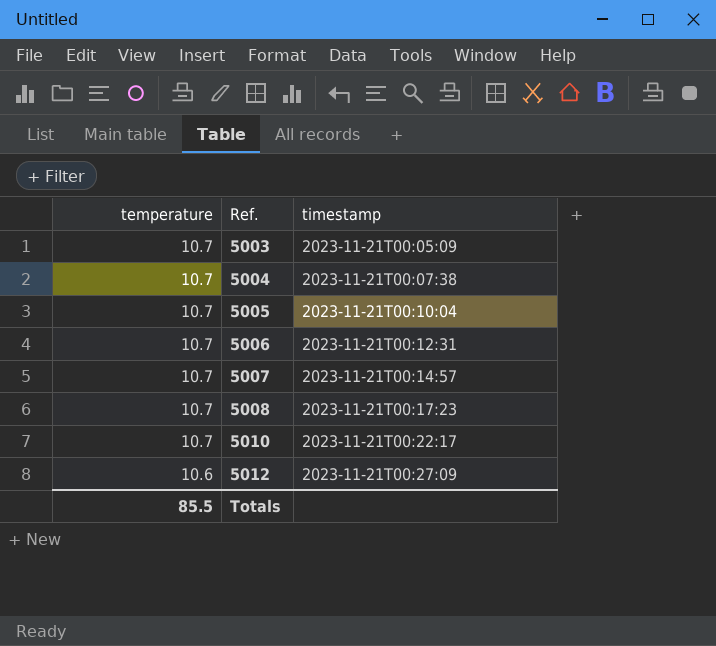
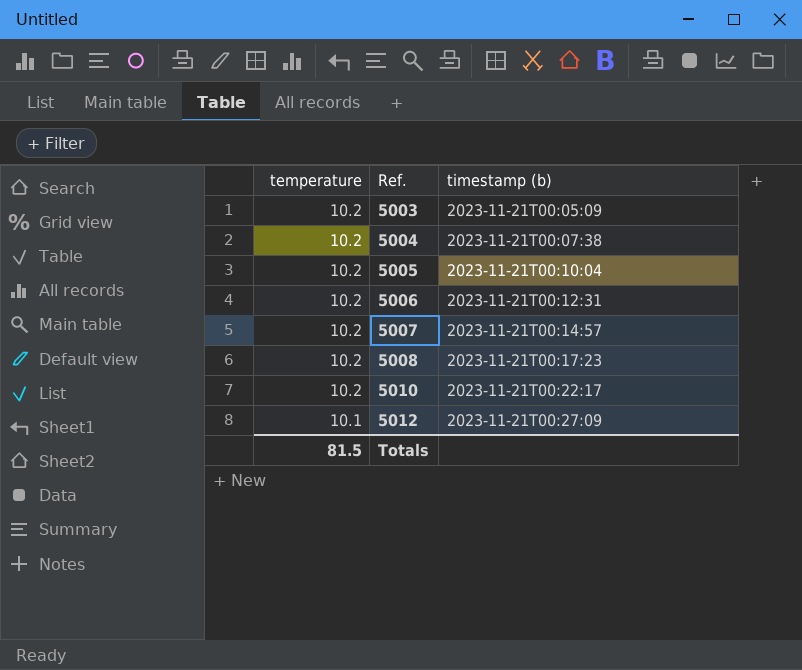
column name: timestamp -> timestamp (b)
5003 | temperature: 10.7 -> 10.2
5004 | temperature: 10.7 -> 10.2
5005 | temperature: 10.7 -> 10.2
5006 | temperature: 10.7 -> 10.2
5007 | temperature: 10.7 -> 10.2
5008 | temperature: 10.7 -> 10.2
5010 | temperature: 10.7 -> 10.2
5012 | temperature: 10.6 -> 10.1
Totals | temperature: 85.5 -> 81.5

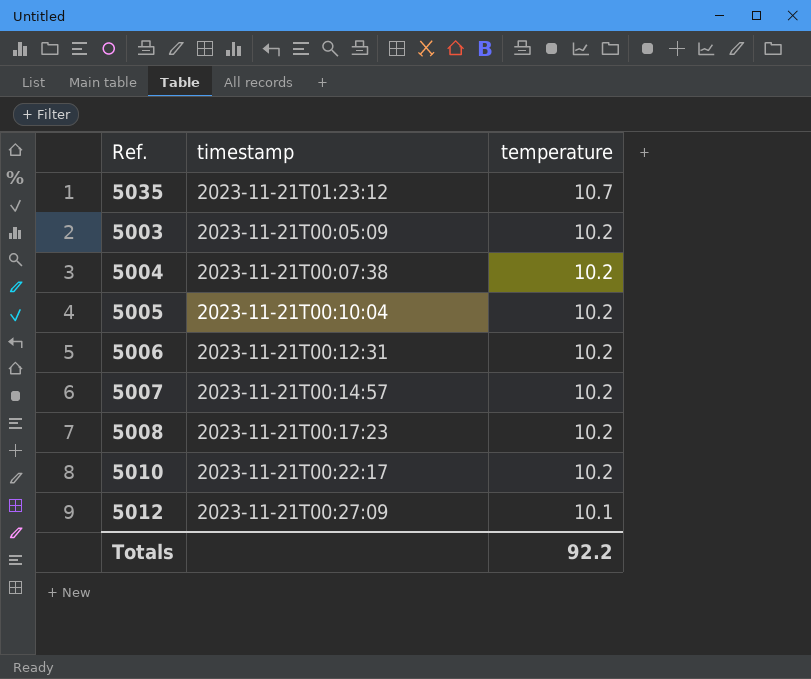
column name: timestamp (b) -> timestamp
column temperature | position: 1 -> 3
row 5035: none -> 2023-11-21T01:23:12 | 10.7
Totals | temperature: 81.5 -> 92.2

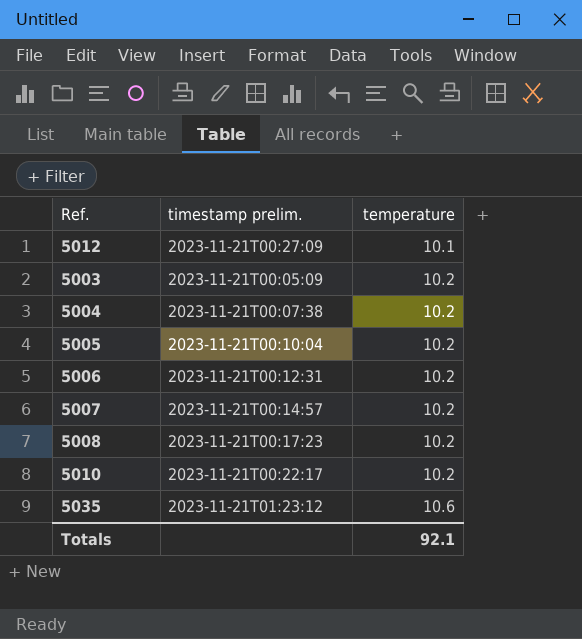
row order: temperature descending -> temperature ascending
column name: timestamp -> timestamp prelim.
5035 | temperature: 10.7 -> 10.6
Totals | temperature: 92.2 -> 92.1

